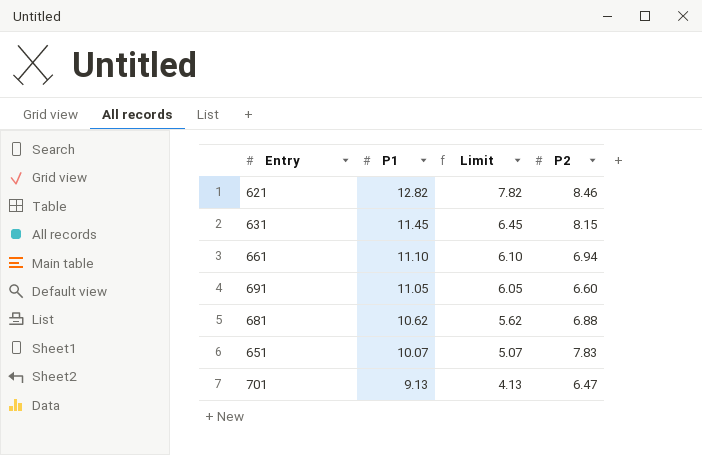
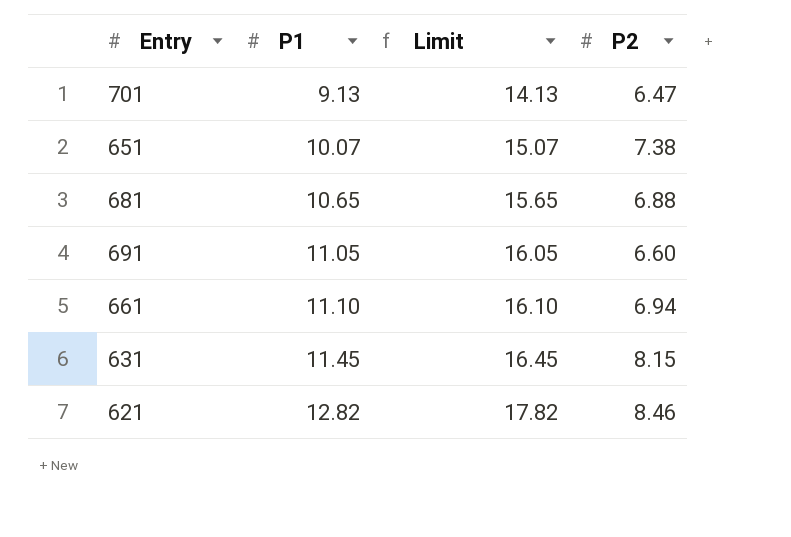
row order: P1 descending -> P1 ascending
column Limit | formula: [P1] - 5 -> [P1] + 5
651 | P2: 7.83 -> 7.38
681 | P1: 10.62 -> 10.65

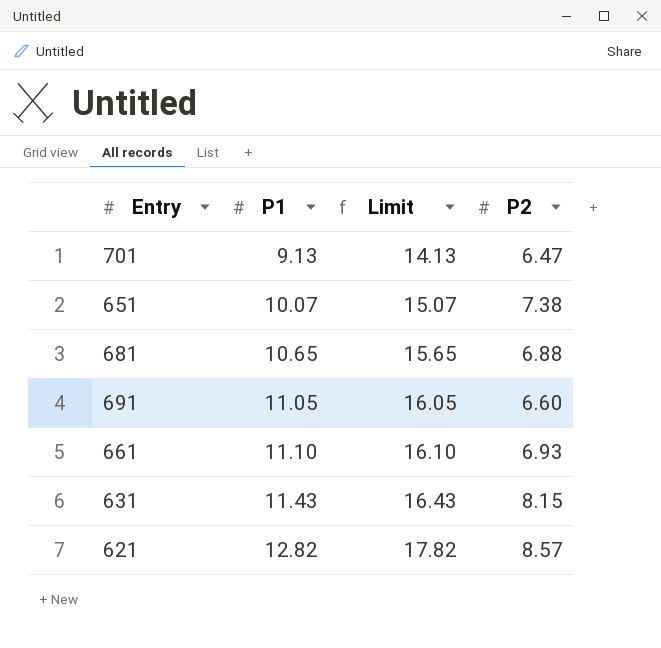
661 | P2: 6.94 -> 6.93
631 | P1: 11.45 -> 11.43
631 | Limit: 16.45 -> 16.43
621 | P2: 8.46 -> 8.57

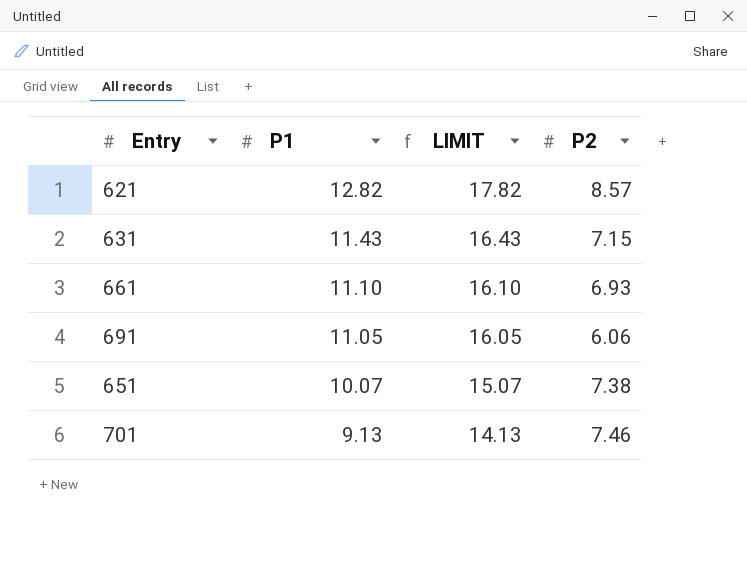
row order: P1 ascending -> P1 descending
column name: Limit -> LIMIT
row 681: 10.65 | 15.65 | 6.88 -> none
631 | P2: 8.15 -> 7.15
691 | P2: 6.60 -> 6.06
701 | P2: 6.47 -> 7.46

